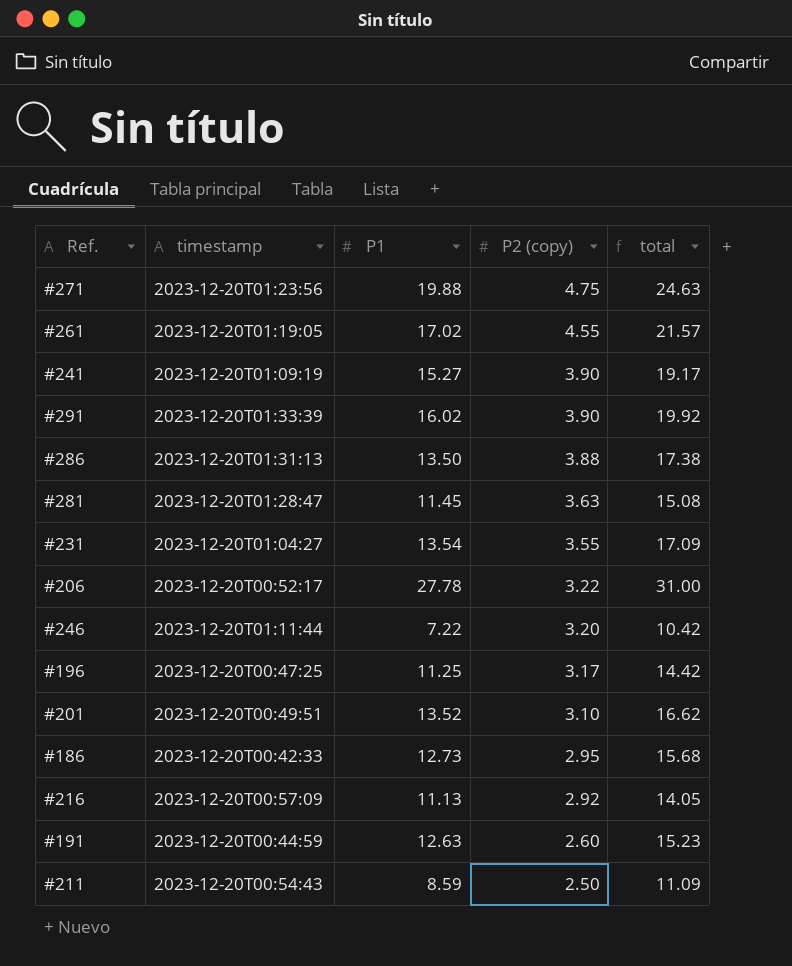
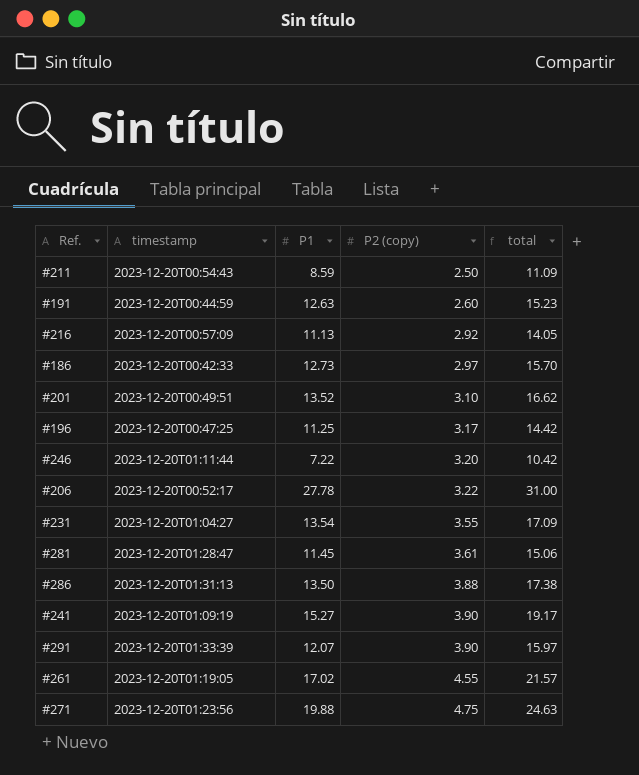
row order: P2 (copy) descending -> P2 (copy) ascending
#186 | P2 (copy): 2.95 -> 2.97
#186 | total: 15.68 -> 15.70
#281 | P2 (copy): 3.63 -> 3.61
#281 | total: 15.08 -> 15.06
#291 | P1: 16.02 -> 12.07
#291 | total: 19.92 -> 15.97

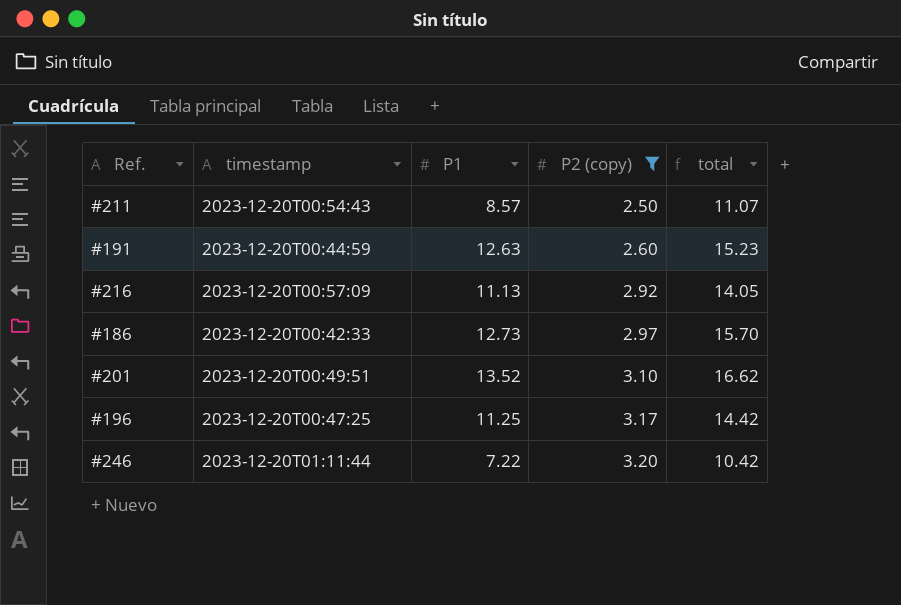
filter: none -> P2 (copy) <= 3.20
#211 | P1: 8.59 -> 8.57
#211 | total: 11.09 -> 11.07

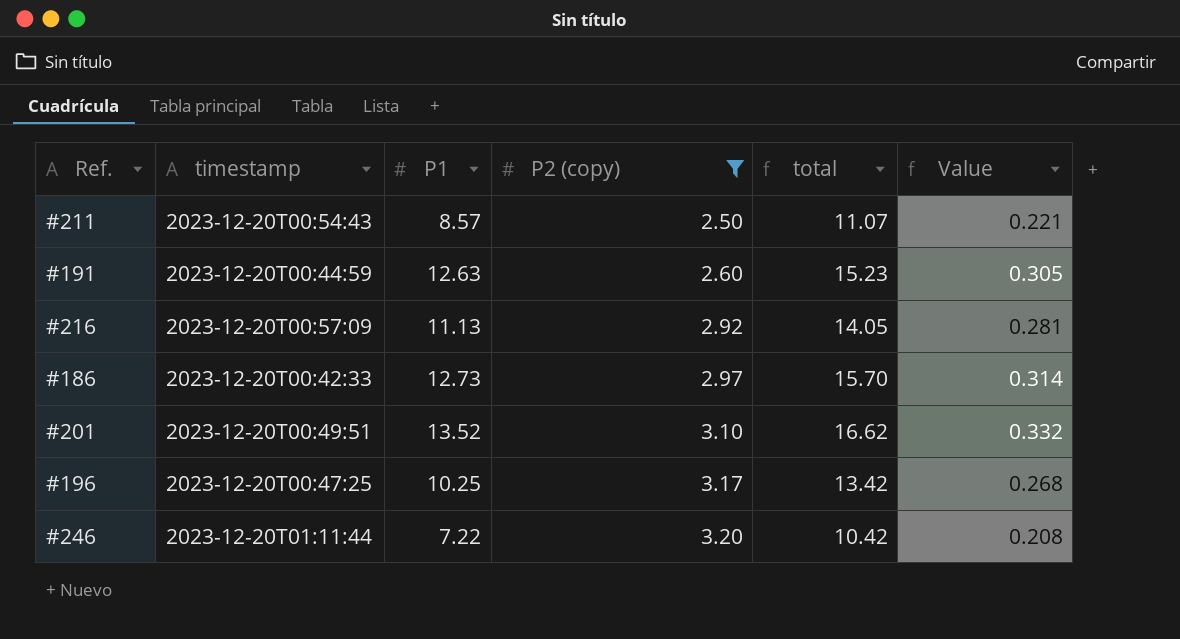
column Value | formula: none -> [total] * 0.02
#196 | P1: 11.25 -> 10.25
#196 | total: 14.42 -> 13.42

